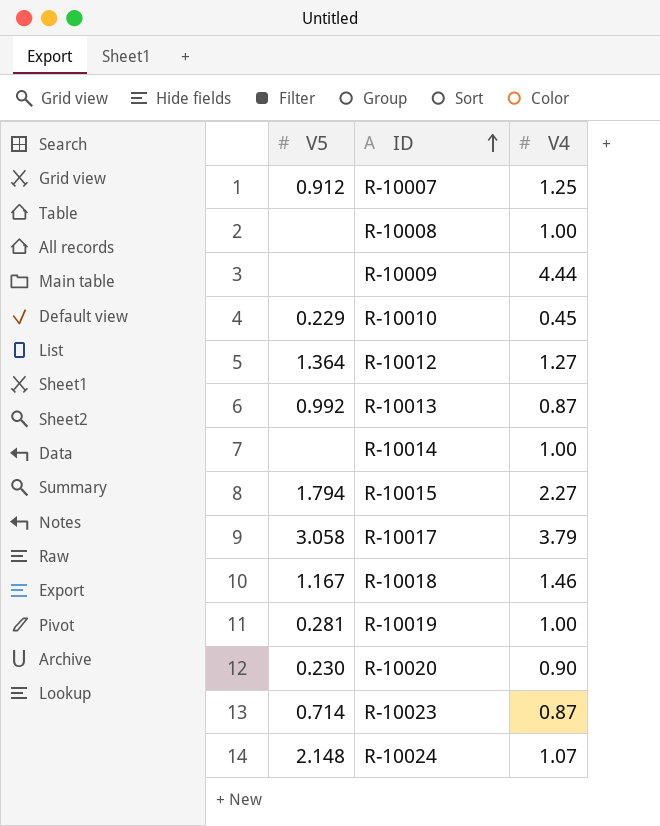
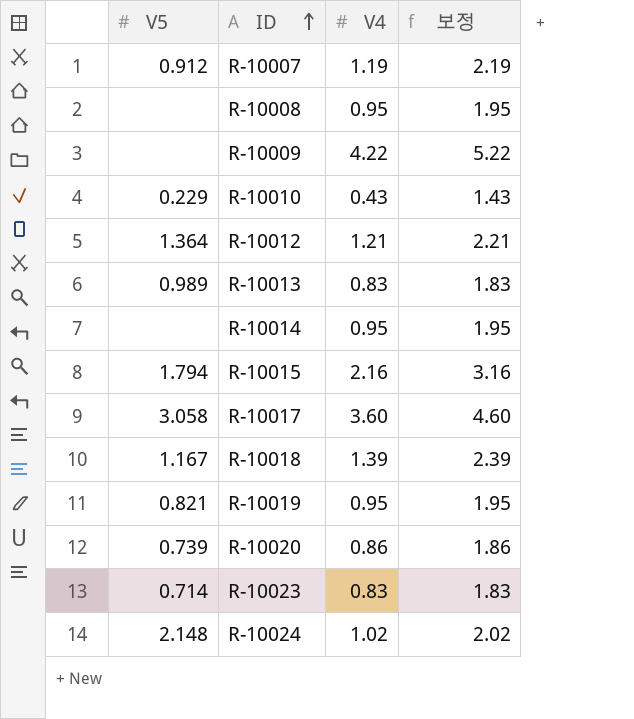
column 보정 | formula: none -> [V4] + 1
R-10007 | V4: 1.25 -> 1.19
R-10008 | V4: 1.00 -> 0.95
R-10009 | V4: 4.44 -> 4.22
R-10010 | V4: 0.45 -> 0.43
R-10012 | V4: 1.27 -> 1.21
R-10013 | V5: 0.992 -> 0.989
R-10013 | V4: 0.87 -> 0.83
R-10014 | V4: 1.00 -> 0.95
R-10015 | V4: 2.27 -> 2.16
R-10017 | V4: 3.79 -> 3.60
R-10018 | V4: 1.46 -> 1.39
R-10019 | V5: 0.281 -> 0.821
R-10019 | V4: 1.00 -> 0.95
R-10020 | V5: 0.230 -> 0.739
R-10020 | V4: 0.90 -> 0.86
R-10023 | V4: 0.87 -> 0.83
R-10024 | V4: 1.07 -> 1.02

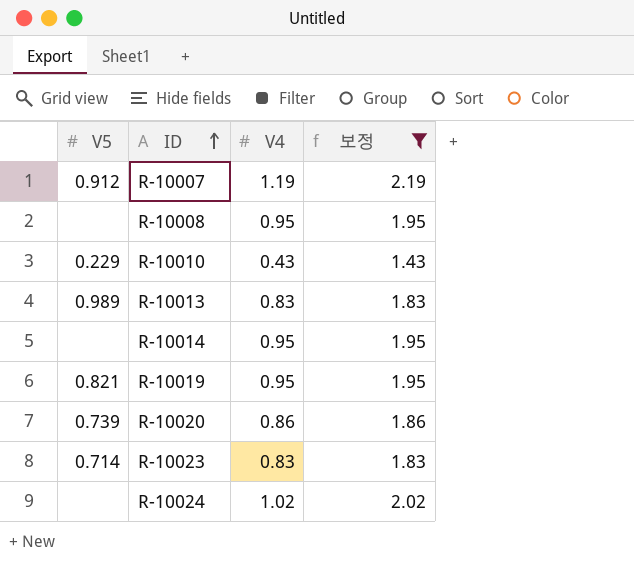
filter: none -> 보정 <= 2.19
R-10024 | V5: 2.148 -> none

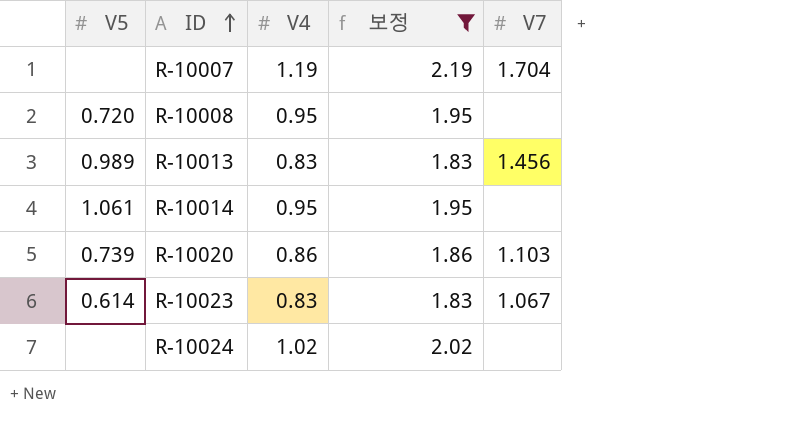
column V7 | position: none -> 5
row R-10010: 0.229 | 0.43 | 1.43 -> none
row R-10019: 0.821 | 0.95 | 1.95 -> none
R-10007 | V5: 0.912 -> none
R-10008 | V5: none -> 0.720
R-10014 | V5: none -> 1.061
R-10023 | V5: 0.714 -> 0.614

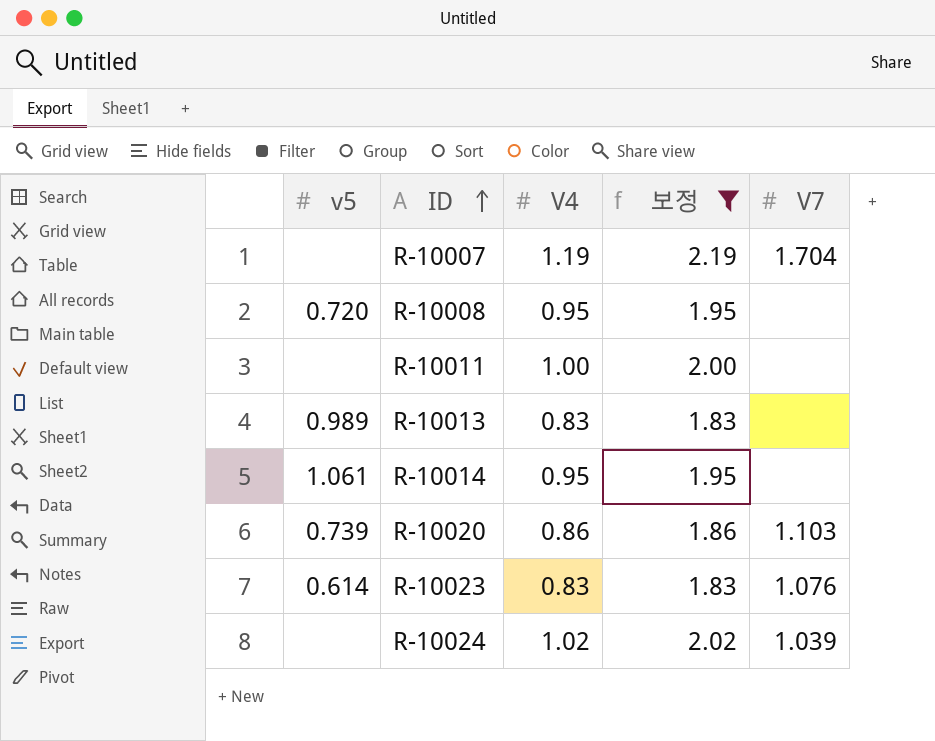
column name: V5 -> v5
row R-10011: none -> none | 1.00 | 2.00 | none
R-10013 | V7: 1.456 -> none
R-10023 | V7: 1.067 -> 1.076
R-10024 | V7: none -> 1.039

